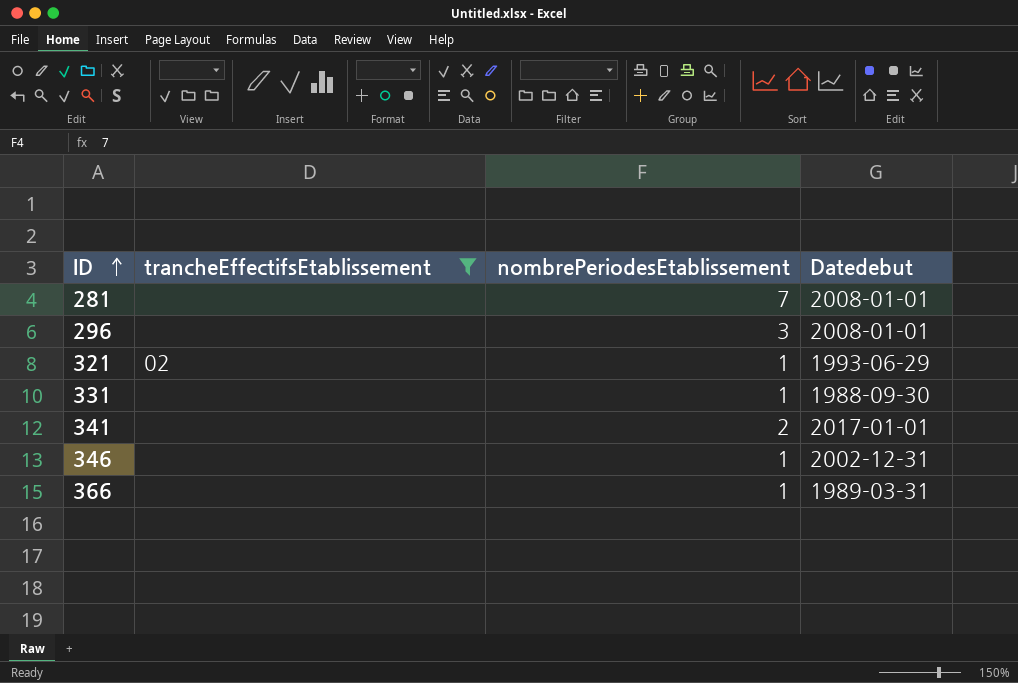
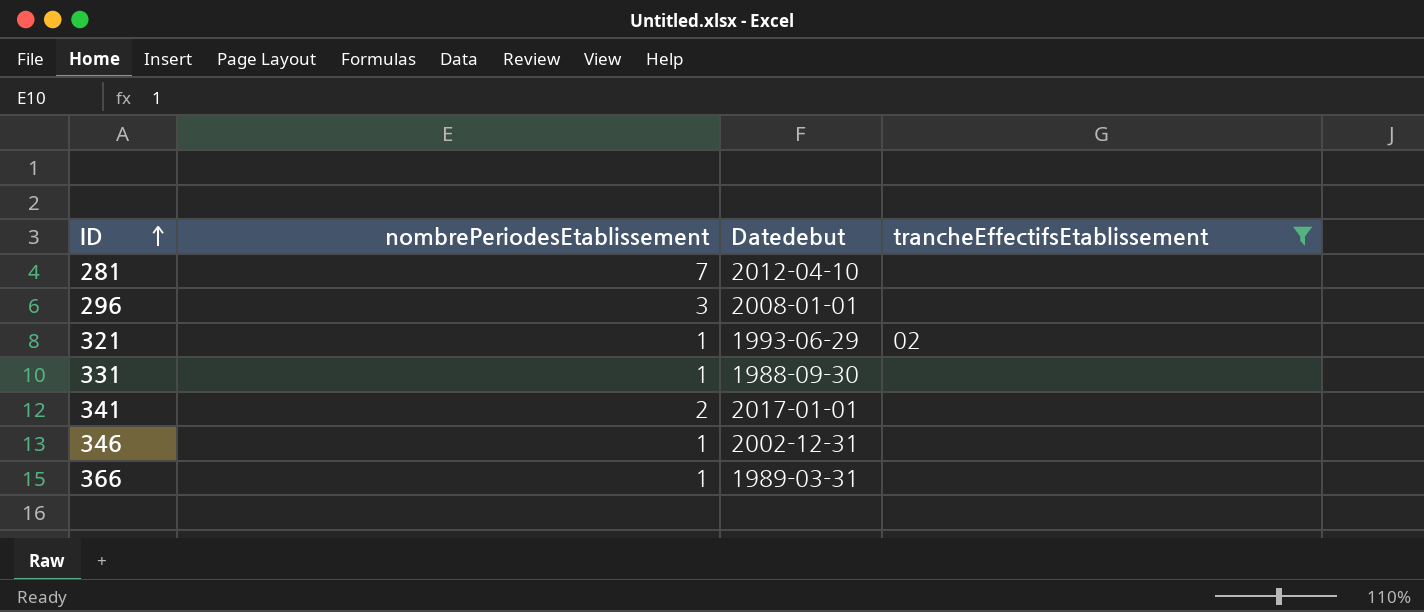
column trancheEffectifsEtablissement | position: 2 -> 4
281 | Datedebut: 2008-01-01 -> 2012-04-10

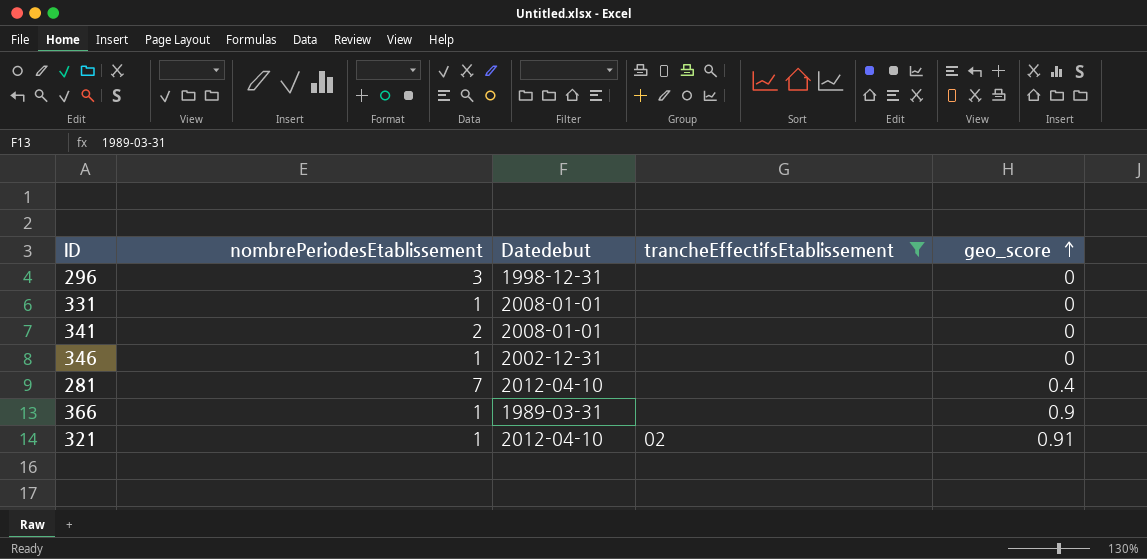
row order: ID ascending -> geo_score ascending
column geo_score | position: none -> 5
296 | Datedebut: 2008-01-01 -> 1998-12-31
331 | Datedebut: 1988-09-30 -> 2008-01-01
341 | Datedebut: 2017-01-01 -> 2008-01-01
321 | Datedebut: 1993-06-29 -> 2012-04-10

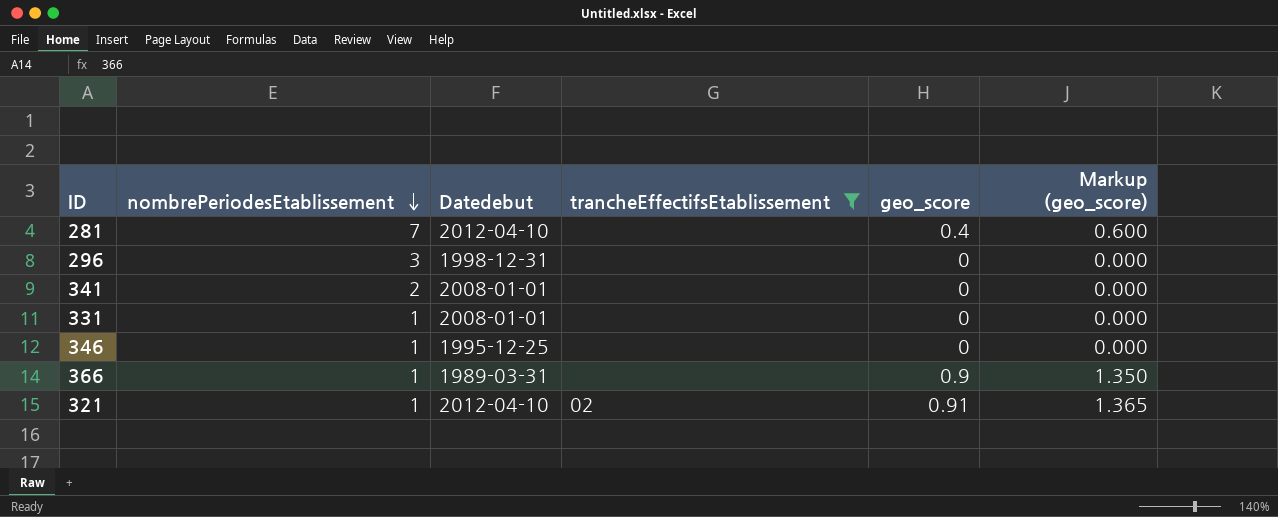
row order: geo_score ascending -> nombrePeriodesEtablissement descending
column Markup (geo_score) | formula: none -> [geo_score] * 1.5
346 | Datedebut: 2002-12-31 -> 1995-12-25

